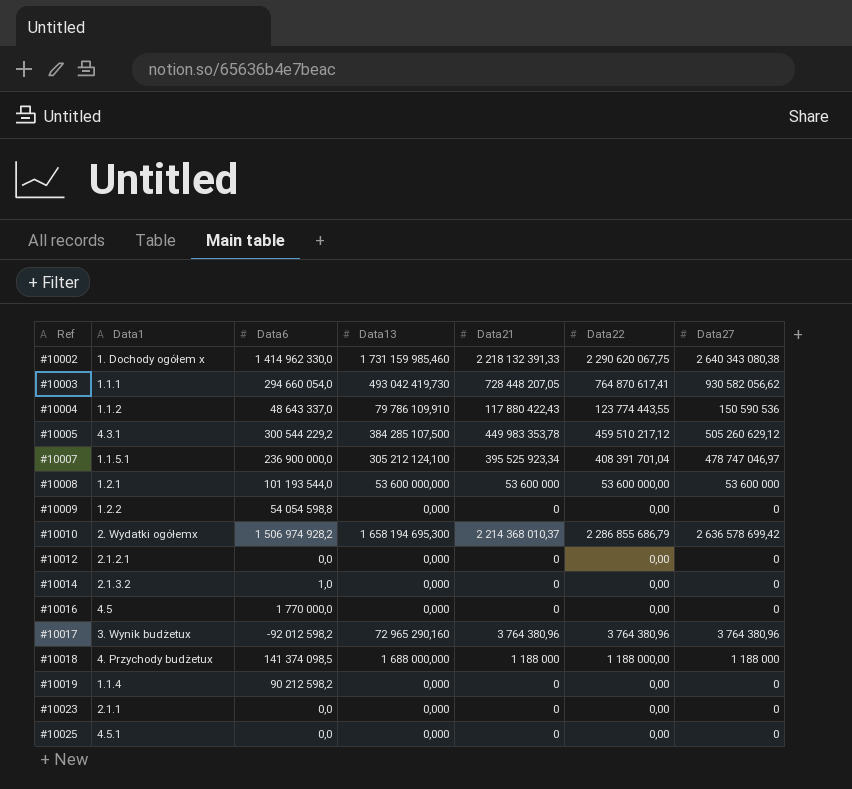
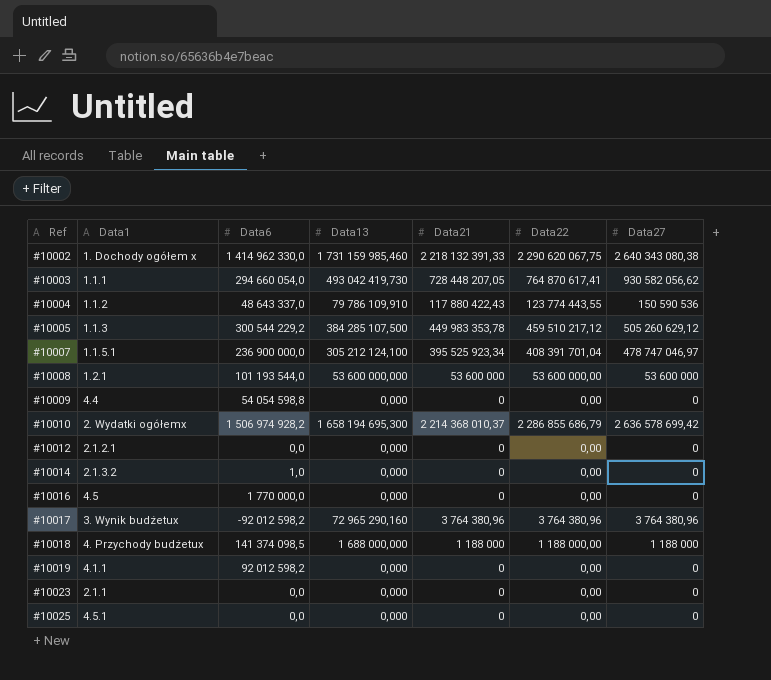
#10005 | Data1: 4.3.1 -> 1.1.3
#10009 | Data1: 1.2.2 -> 4.4
#10019 | Data1: 1.1.4 -> 4.1.1
#10019 | Data6: 90 212 598,2 -> 92 012 598,2

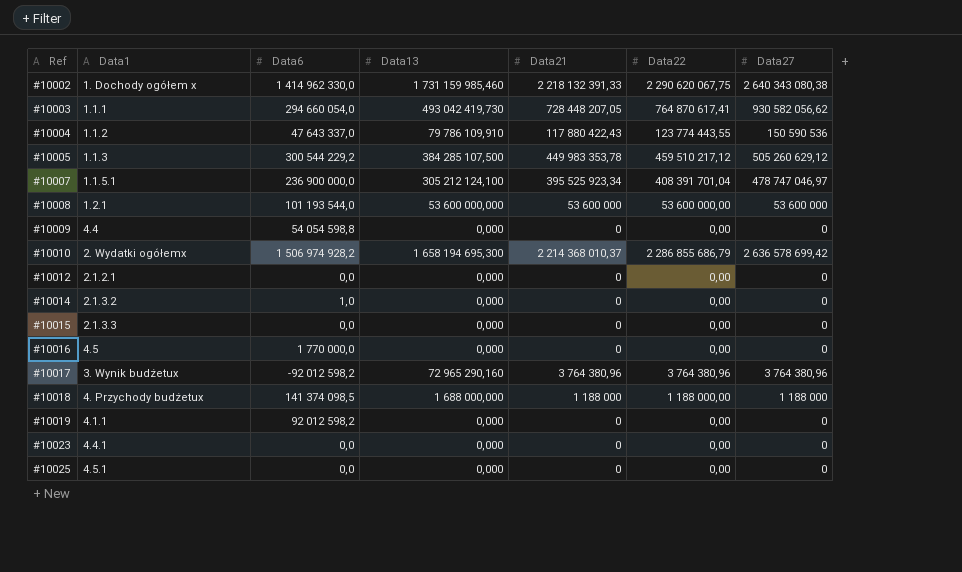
#10004 | Data6: 48 643 337,0 -> 47 643 337,0
row #10015: none -> 2.1.3.3 | 0,0 | 0,000 | 0 | 0,00 | 0
#10023 | Data1: 2.1.1 -> 4.4.1

